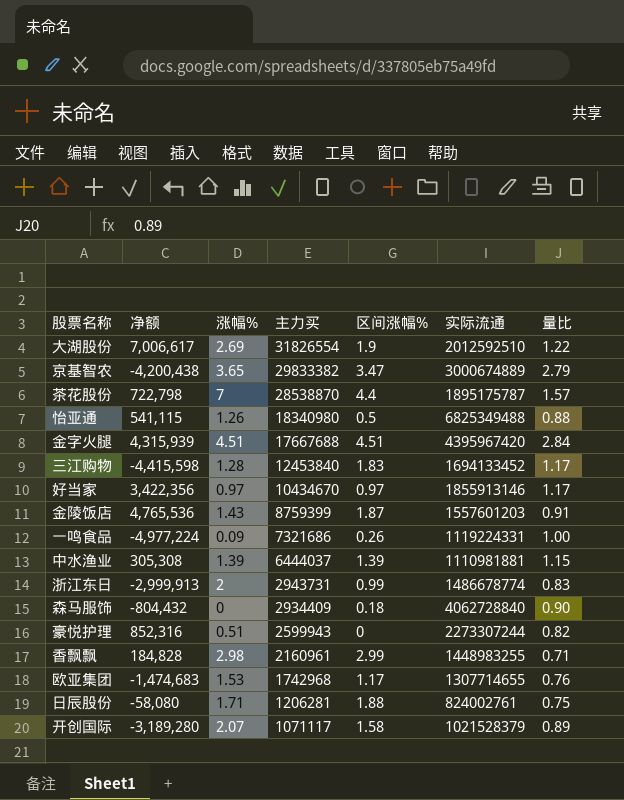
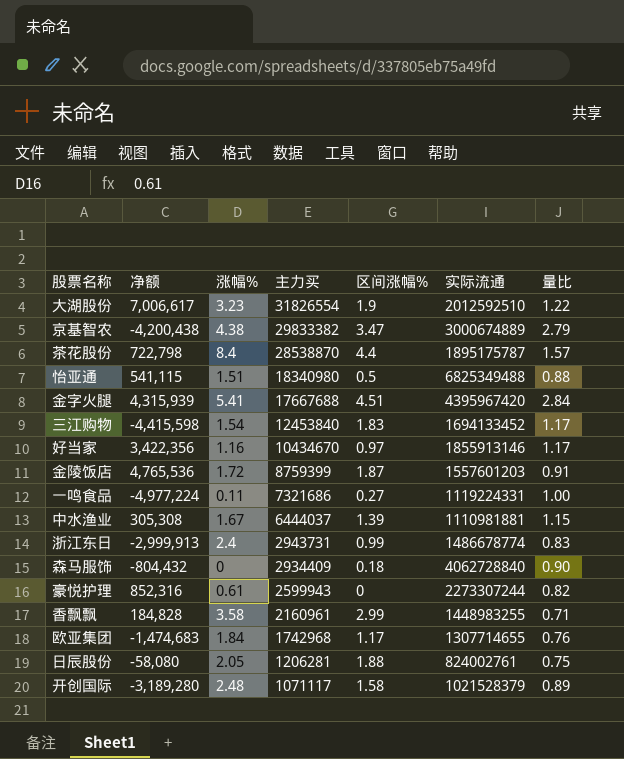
大湖股份 | 涨幅%: 2.69 -> 3.23
京基智农 | 涨幅%: 3.65 -> 4.38
茶花股份 | 涨幅%: 7 -> 8.4
怡亚通 | 涨幅%: 1.26 -> 1.51
金字火腿 | 涨幅%: 4.51 -> 5.41
三江购物 | 涨幅%: 1.28 -> 1.54
好当家 | 涨幅%: 0.97 -> 1.16
金陵饭店 | 涨幅%: 1.43 -> 1.72
一鸣食品 | 涨幅%: 0.09 -> 0.11
一鸣食品 | 区间涨幅%: 0.26 -> 0.27
中水渔业 | 涨幅%: 1.39 -> 1.67
浙江东日 | 涨幅%: 2 -> 2.4
豪悦护理 | 涨幅%: 0.51 -> 0.61
香飘飘 | 涨幅%: 2.98 -> 3.58
欧亚集团 | 涨幅%: 1.53 -> 1.84
日辰股份 | 涨幅%: 1.71 -> 2.05
开创国际 | 涨幅%: 2.07 -> 2.48

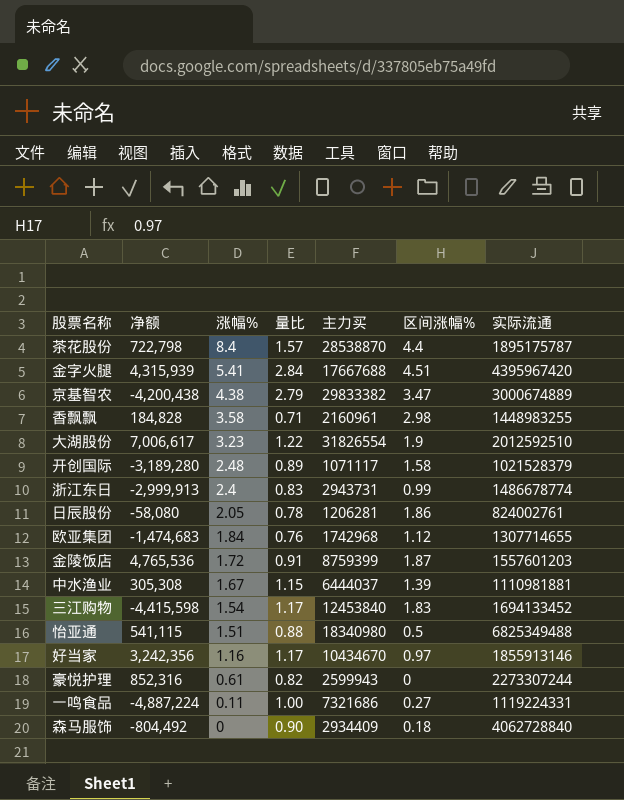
row order: 主力买 descending -> 涨幅% descending
column 量比 | position: 7 -> 4
香飘飘 | 区间涨幅%: 2.99 -> 2.98
日辰股份 | 量比: 0.75 -> 0.78
日辰股份 | 区间涨幅%: 1.88 -> 1.86
欧亚集团 | 区间涨幅%: 1.17 -> 1.12
好当家 | 净额: 3,422,356 -> 3,242,356
一鸣食品 | 净额: -4,977,224 -> -4,887,224
森马服饰 | 净额: -804,432 -> -804,492

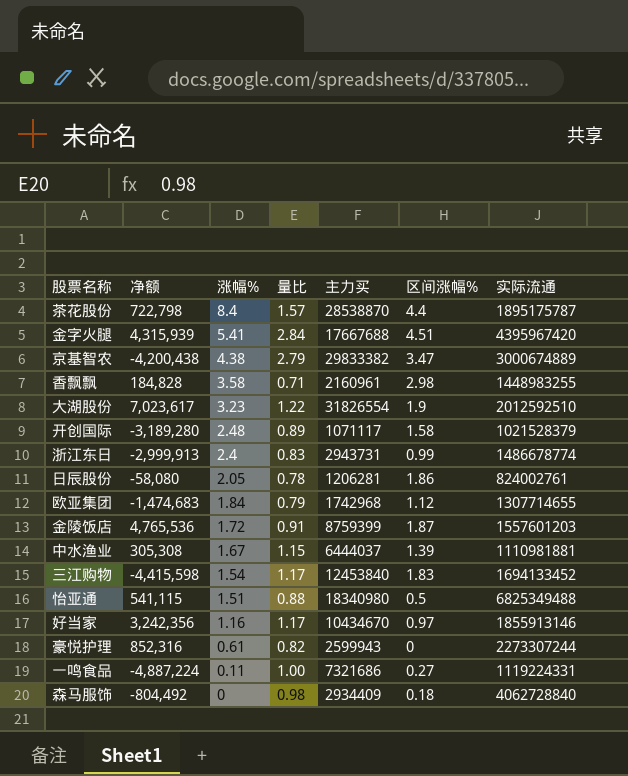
大湖股份 | 净额: 7,006,617 -> 7,023,617
欧亚集团 | 量比: 0.76 -> 0.79
森马服饰 | 量比: 0.90 -> 0.98

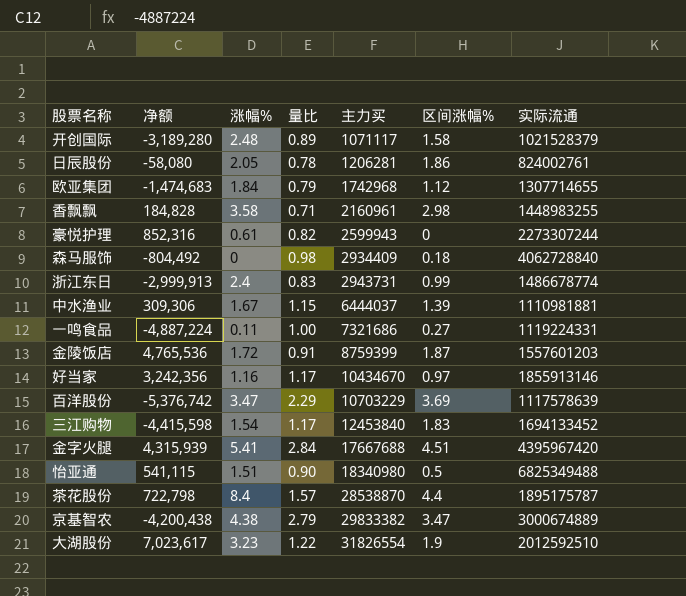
row order: 涨幅% descending -> 主力买 ascending
中水渔业 | 净额: 305,308 -> 309,306
row 百洋股份: none -> -5,376,742 | 3.47 | 2.29 | 10703229 | 3.69 | 1117578639
怡亚通 | 量比: 0.88 -> 0.90

